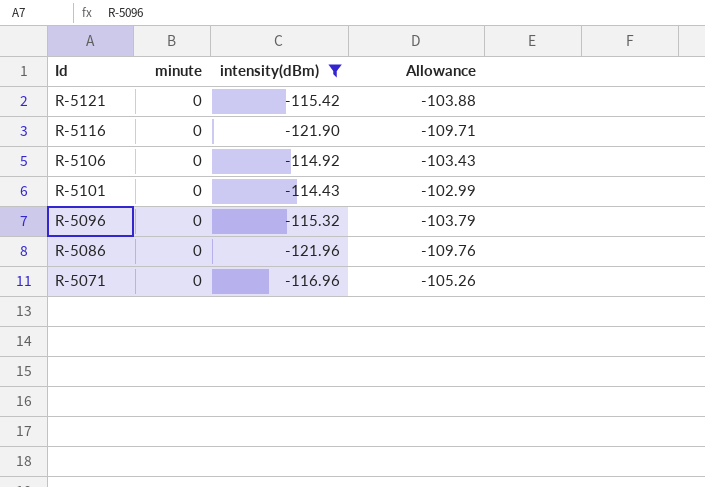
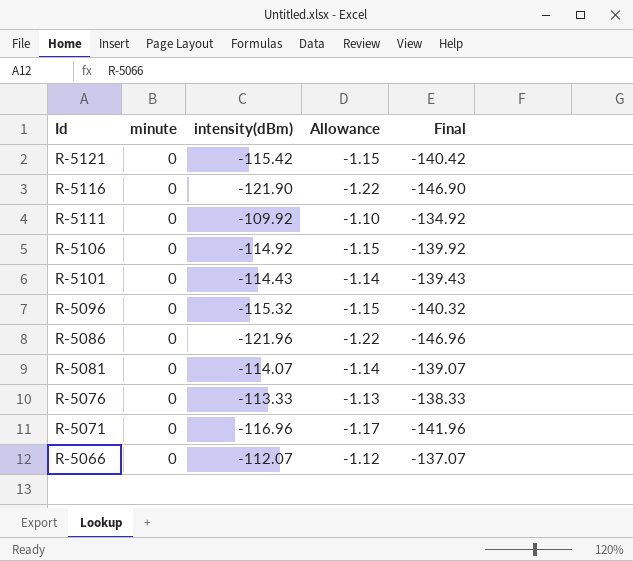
filter: intensity(dBm) <= -114.43 -> none
column Allowance | formula: [intensity(dBm)] * 0.9 -> [intensity(dBm)] * 0.01
column Final | formula: none -> [intensity(dBm)] - 25

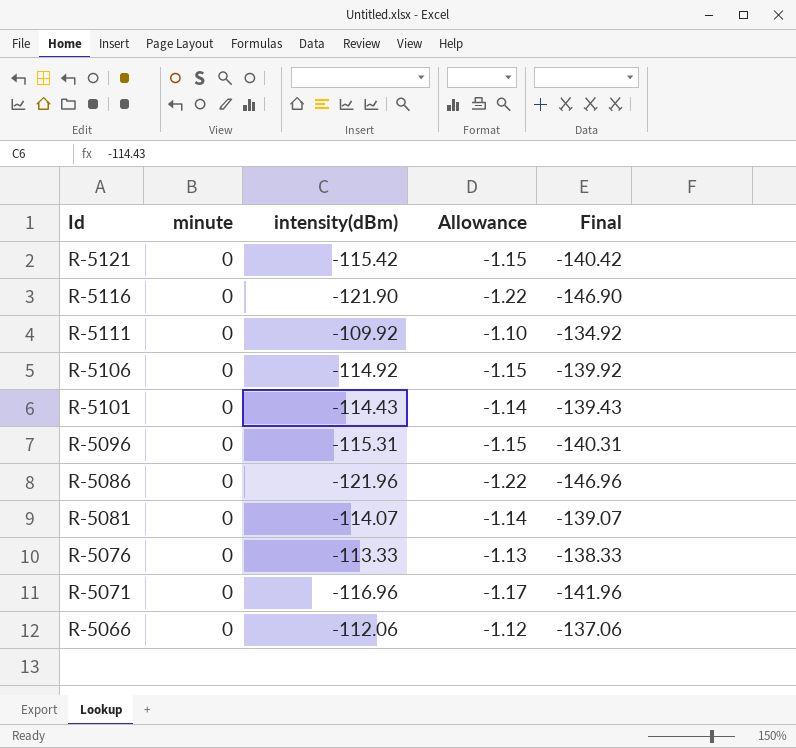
R-5096 | intensity(dBm): -115.32 -> -115.31
R-5096 | Final: -140.32 -> -140.31
R-5066 | intensity(dBm): -112.07 -> -112.06
R-5066 | Final: -137.07 -> -137.06

